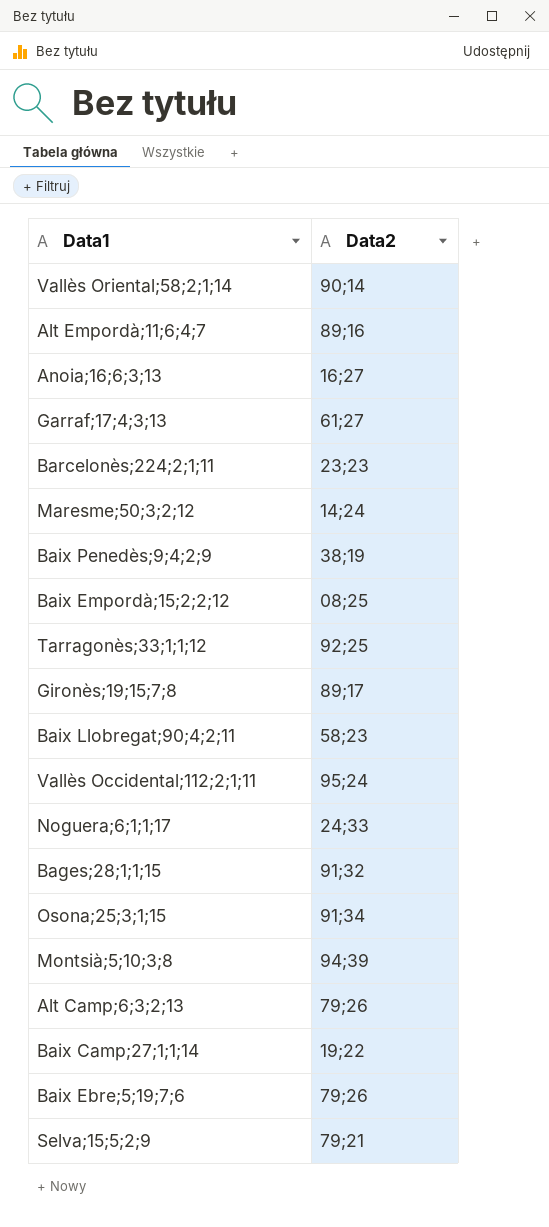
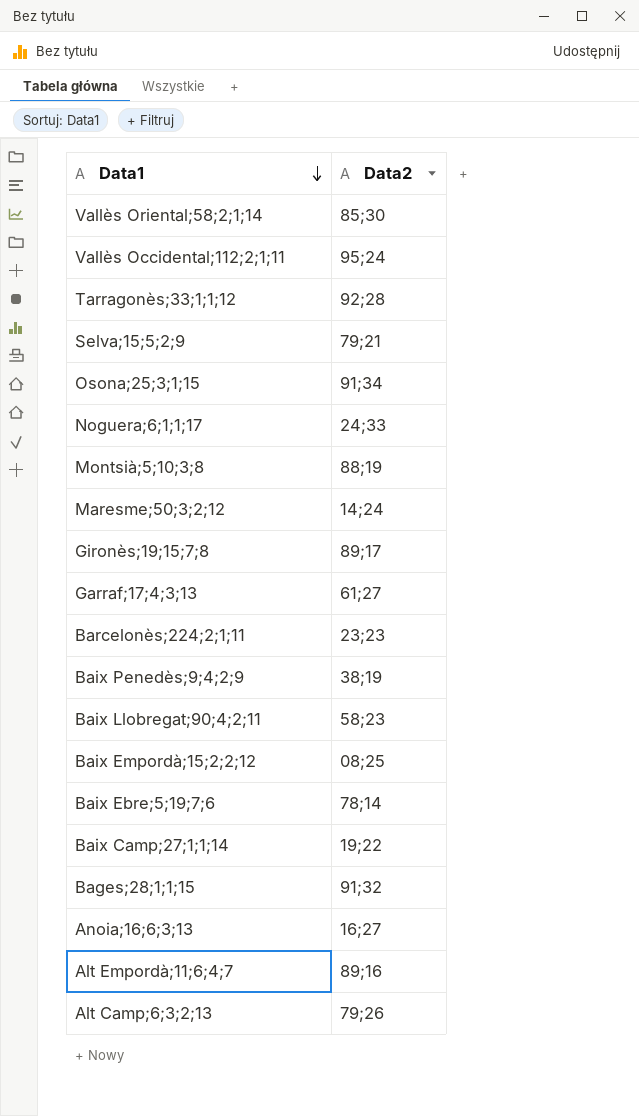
row order: none -> Data1 descending
Vallès Oriental;58;2;1;14 | Data2: 90;14 -> 85;30
Tarragonès;33;1;1;12 | Data2: 92;25 -> 92;28
Montsià;5;10;3;8 | Data2: 94;39 -> 88;19
Baix Ebre;5;19;7;6 | Data2: 79;26 -> 78;14

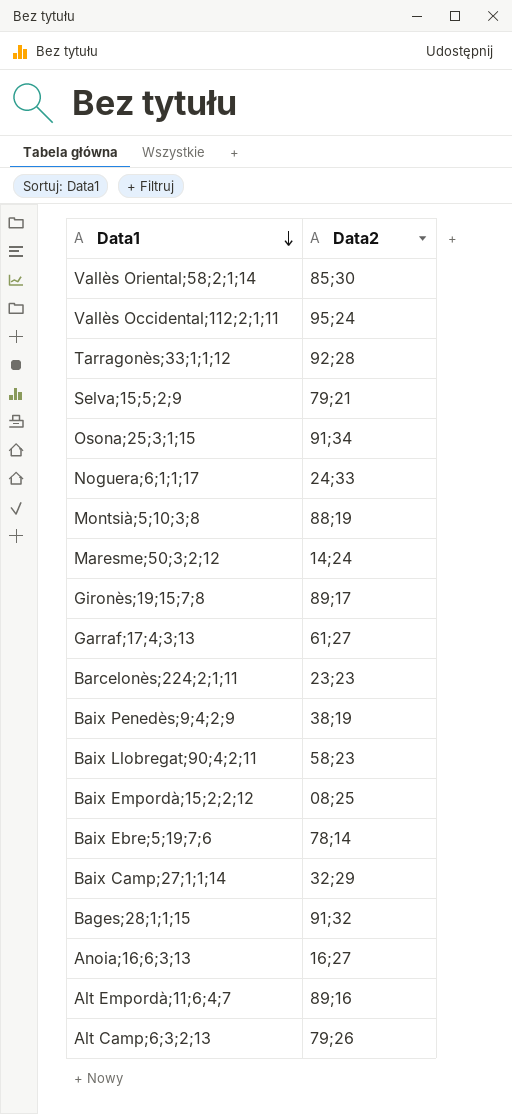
Baix Camp;27;1;1;14 | Data2: 19;22 -> 32;29

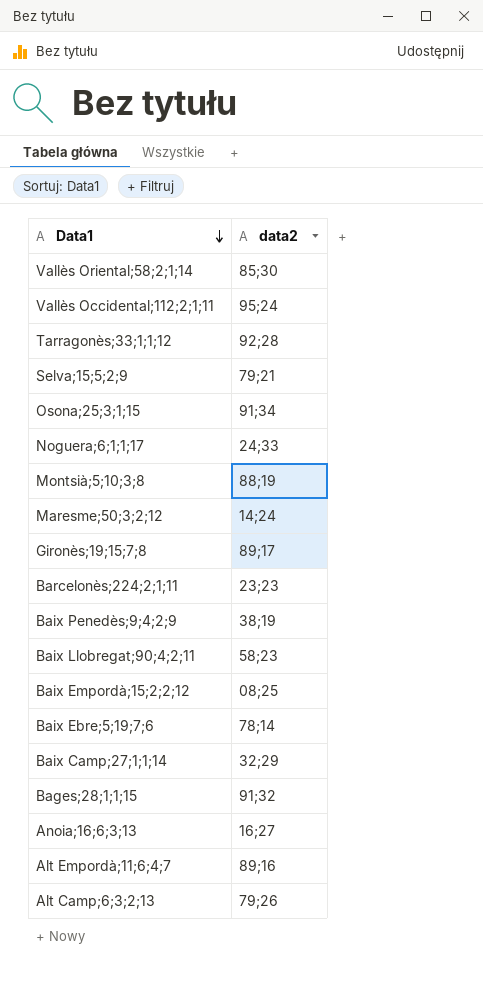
column name: Data2 -> data2
row Garraf;17;4;3;13: 61;27 -> none

